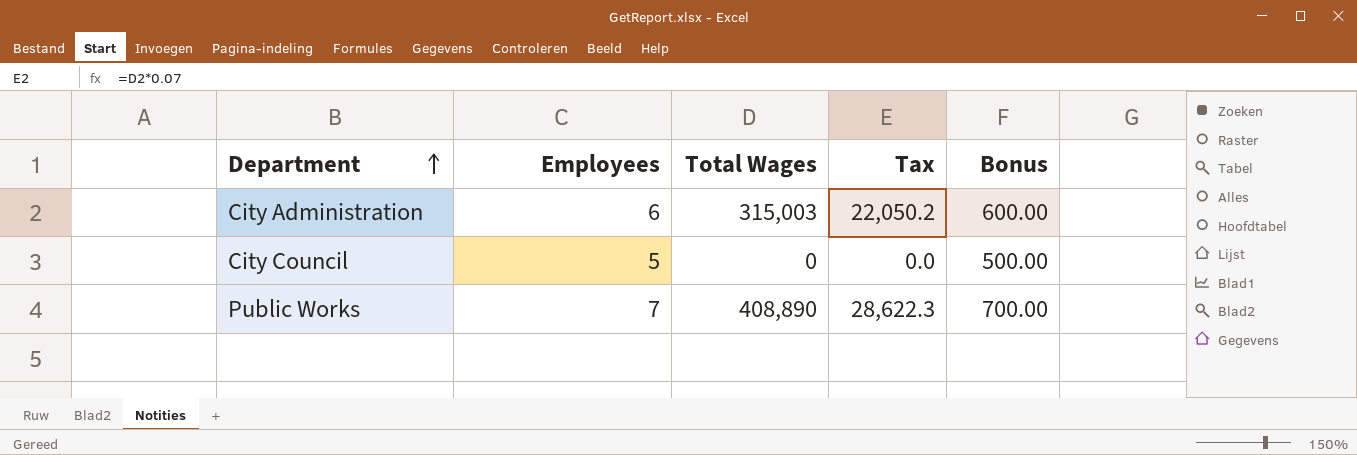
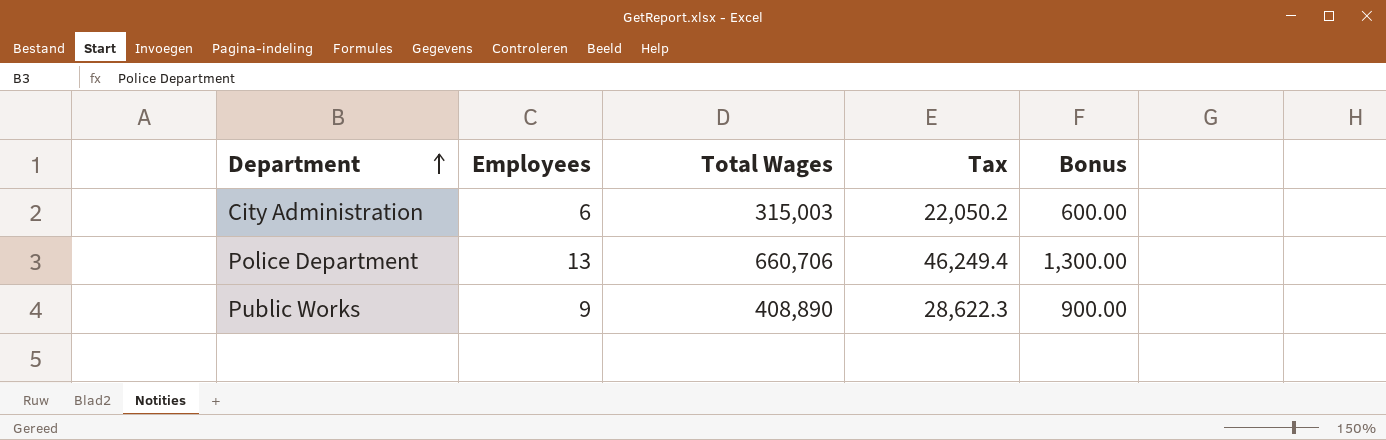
row City Council: 5 | 0 | 0.0 | 500.00 -> none
row Police Department: none -> 13 | 660,706 | 46,249.4 | 1,300.00
Public Works | Employees: 7 -> 9
Public Works | Bonus: 700.00 -> 900.00

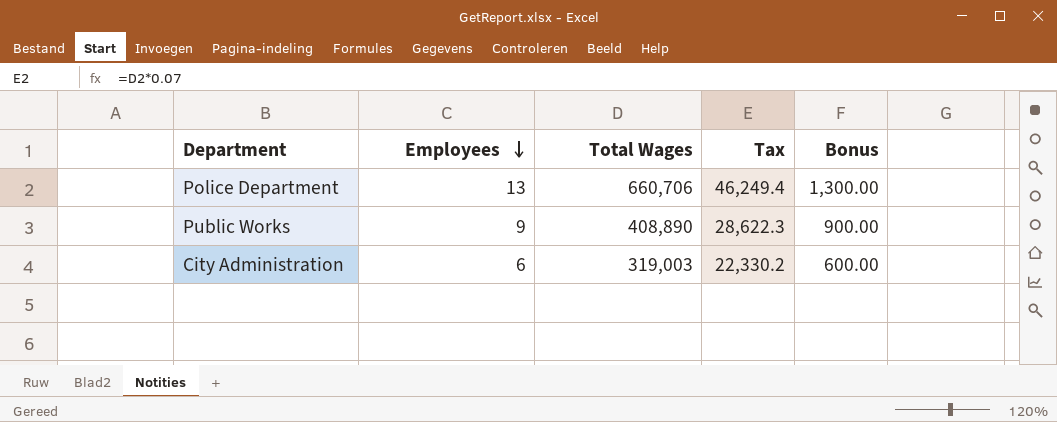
row order: Department ascending -> Employees descending
City Administration | Total Wages: 315,003 -> 319,003
City Administration | Tax: 22,050.2 -> 22,330.2

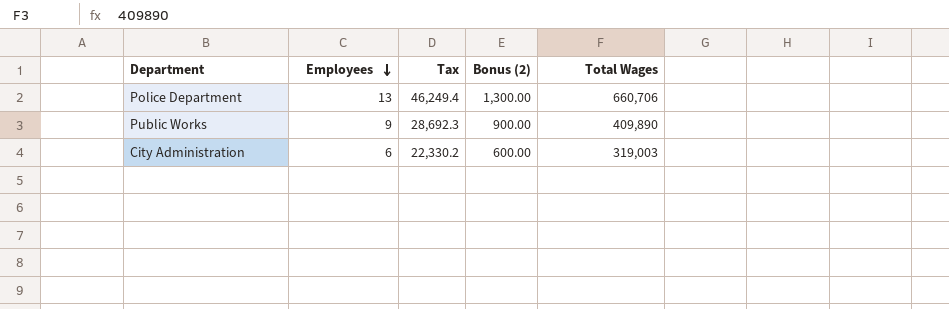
column name: Bonus -> Bonus (2)
column Total Wages | position: 3 -> 5
Public Works | Tax: 28,622.3 -> 28,692.3
Public Works | Total Wages: 408,890 -> 409,890

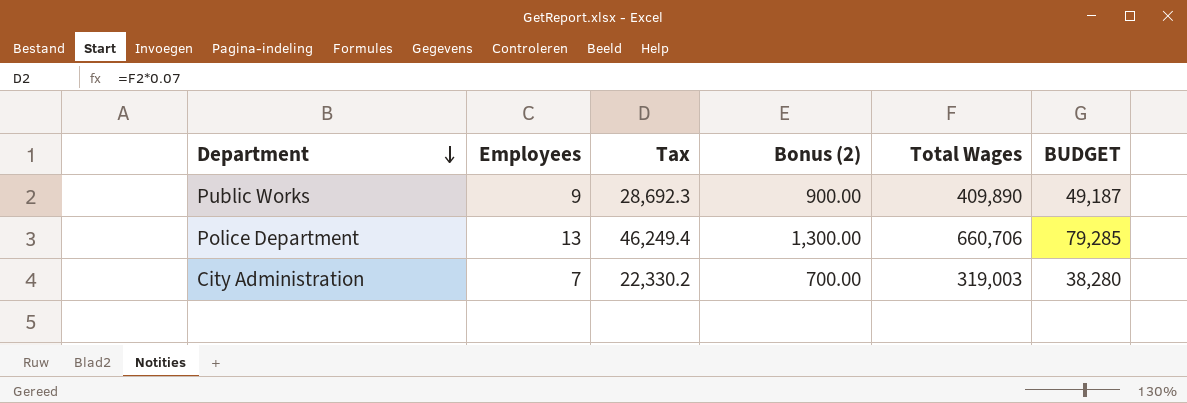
row order: Employees descending -> Department descending
column BUDGET | formula: none -> [Total Wages] * 0.12
City Administration | Employees: 6 -> 7
City Administration | Bonus (2): 600.00 -> 700.00

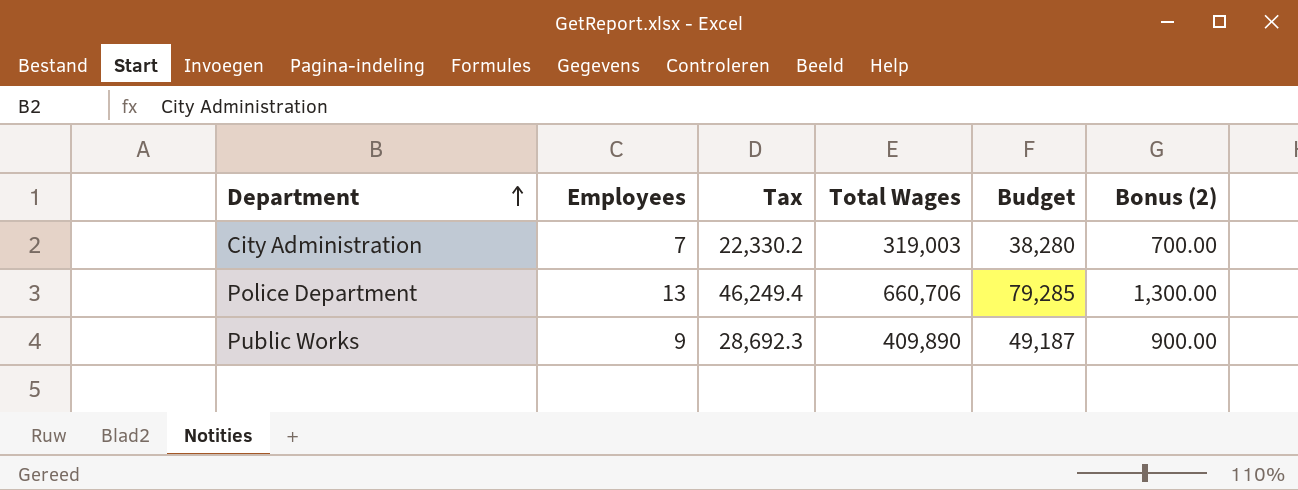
row order: Department descending -> Department ascending
column name: BUDGET -> Budget
column Bonus (2) | position: 4 -> 6

